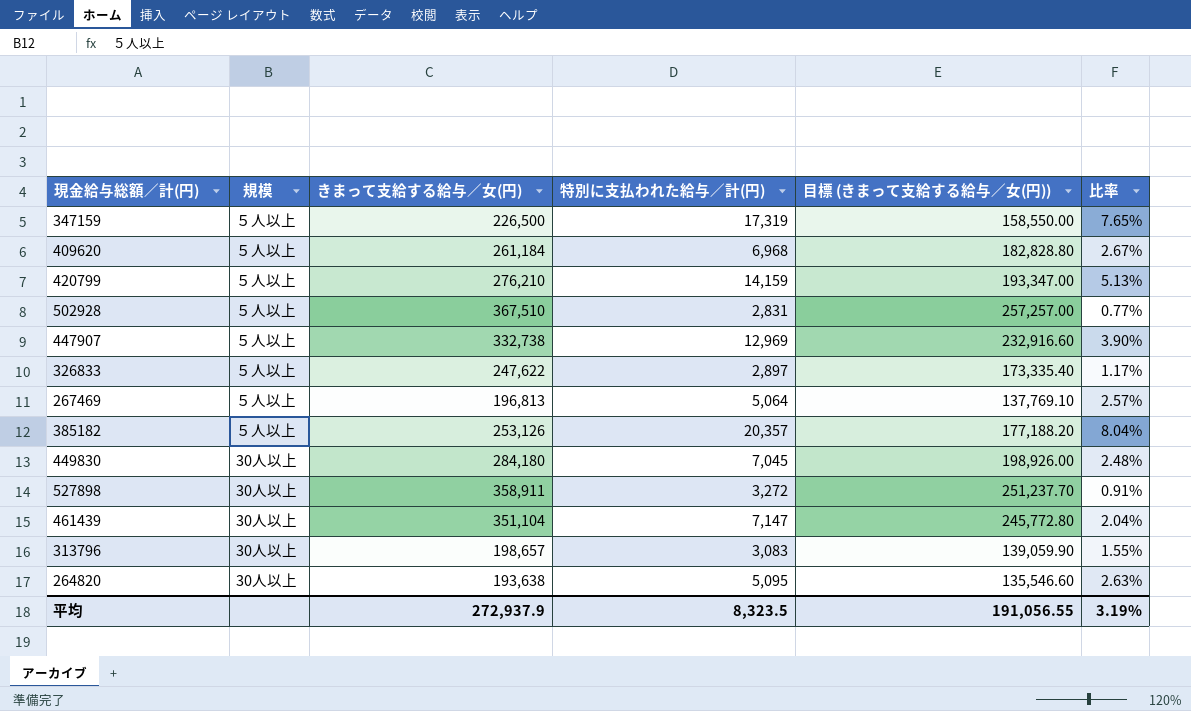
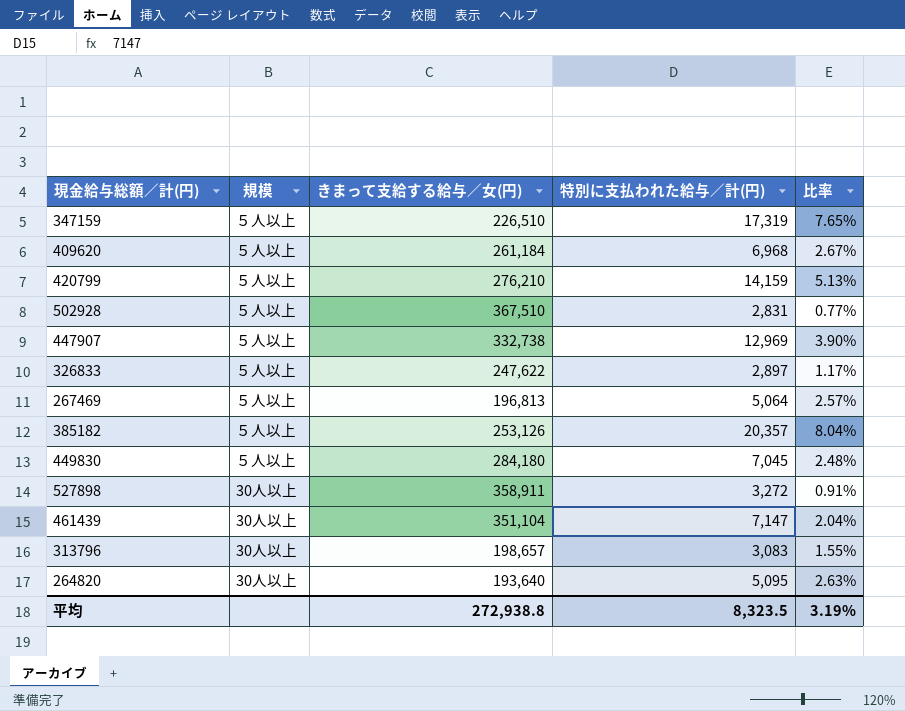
column 目標 (きまって支給する給与／女(円)) | formula: [きまって支給する給与／女(円)] * 0.7 -> none
347159 | きまって支給する給与／女(円): 226,500 -> 226,510
449830 | 規模: 30人以上 -> ５人以上
264820 | きまって支給する給与／女(円): 193,638 -> 193,640
平均 | きまって支給する給与／女(円): 272,937.9 -> 272,938.8

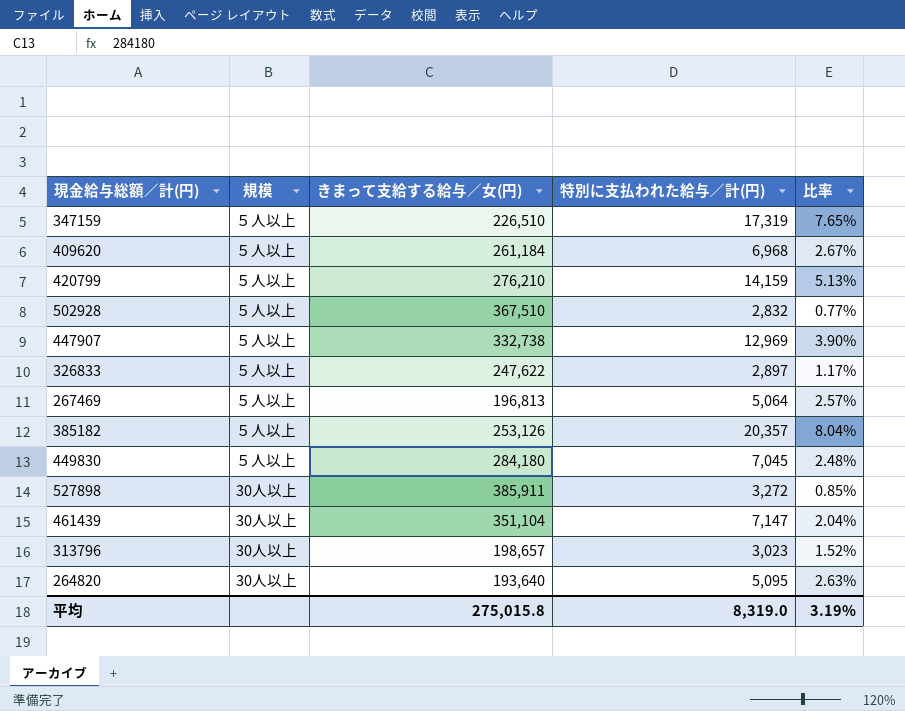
502928 | 特別に支払われた給与／計(円): 2,831 -> 2,832
527898 | きまって支給する給与／女(円): 358,911 -> 385,911
527898 | 比率: 0.91% -> 0.85%
313796 | 特別に支払われた給与／計(円): 3,083 -> 3,023
313796 | 比率: 1.55% -> 1.52%
平均 | きまって支給する給与／女(円): 272,938.8 -> 275,015.8
平均 | 特別に支払われた給与／計(円): 8,323.5 -> 8,319.0

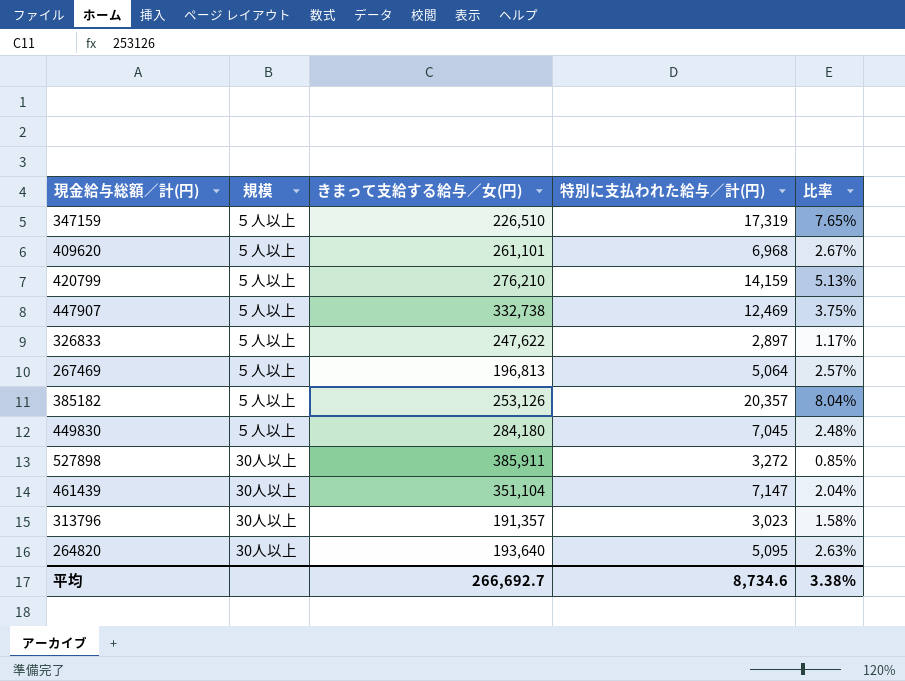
row 502928: ５人以上 | 367,510 | 2,832 | 0.77% -> none
409620 | きまって支給する給与／女(円): 261,184 -> 261,101
447907 | 特別に支払われた給与／計(円): 12,969 -> 12,469
447907 | 比率: 3.90% -> 3.75%
313796 | きまって支給する給与／女(円): 198,657 -> 191,357
313796 | 比率: 1.52% -> 1.58%
平均 | きまって支給する給与／女(円): 275,015.8 -> 266,692.7
平均 | 特別に支払われた給与／計(円): 8,319.0 -> 8,734.6
平均 | 比率: 3.19% -> 3.38%

